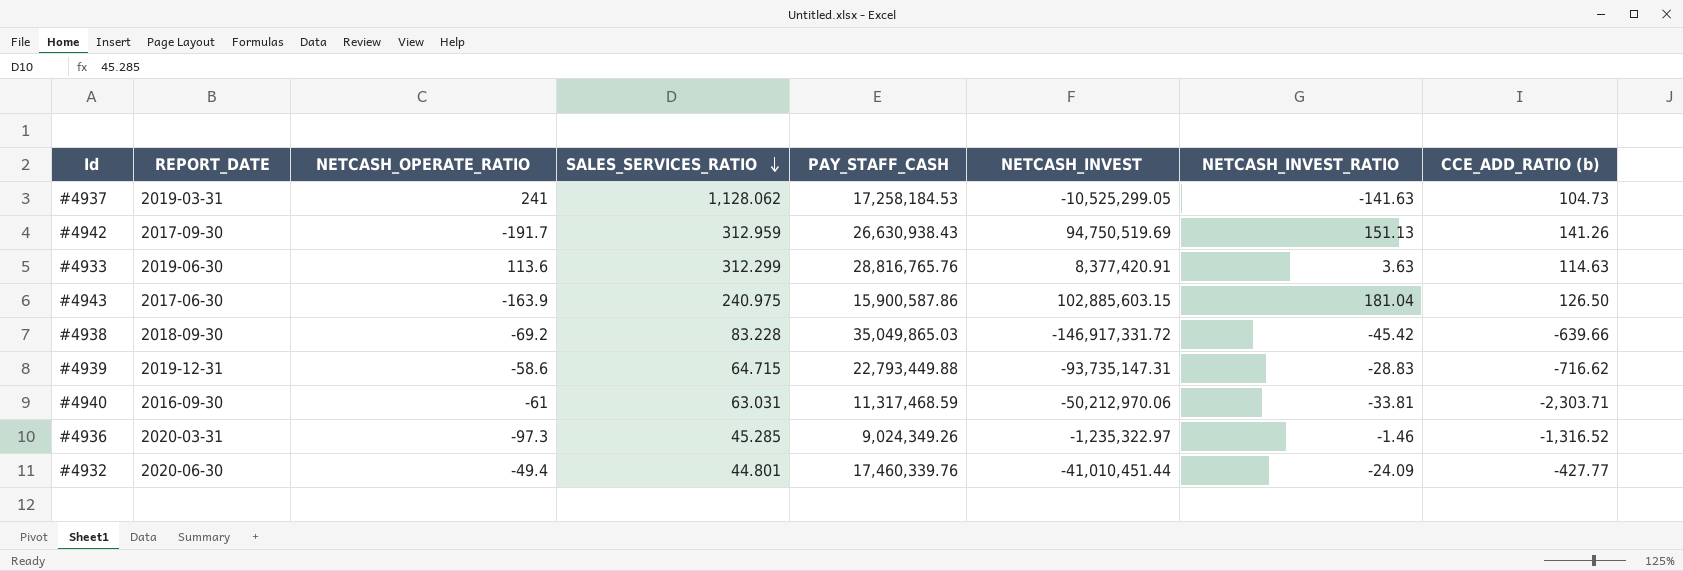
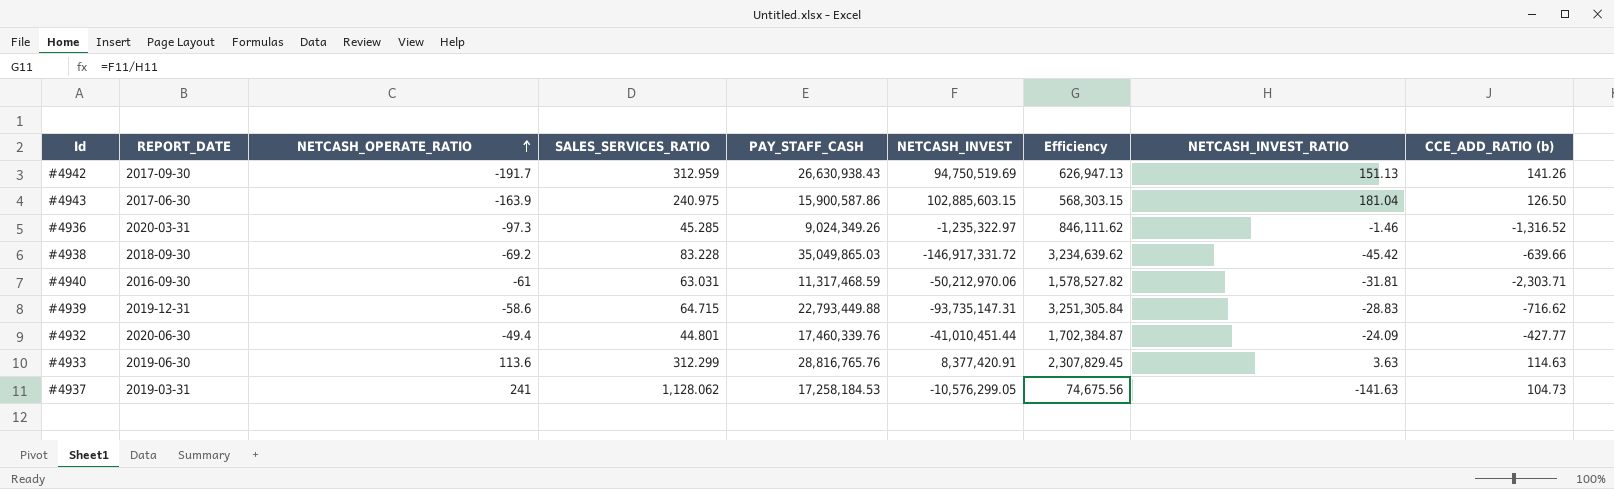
row order: SALES_SERVICES_RATIO descending -> NETCASH_OPERATE_RATIO ascending
column Efficiency | formula: none -> [NETCASH_INVEST] / [NETCASH_INVEST_RATIO]
#4940 | NETCASH_INVEST_RATIO: -33.81 -> -31.81
#4937 | NETCASH_INVEST: -10,525,299.05 -> -10,576,299.05

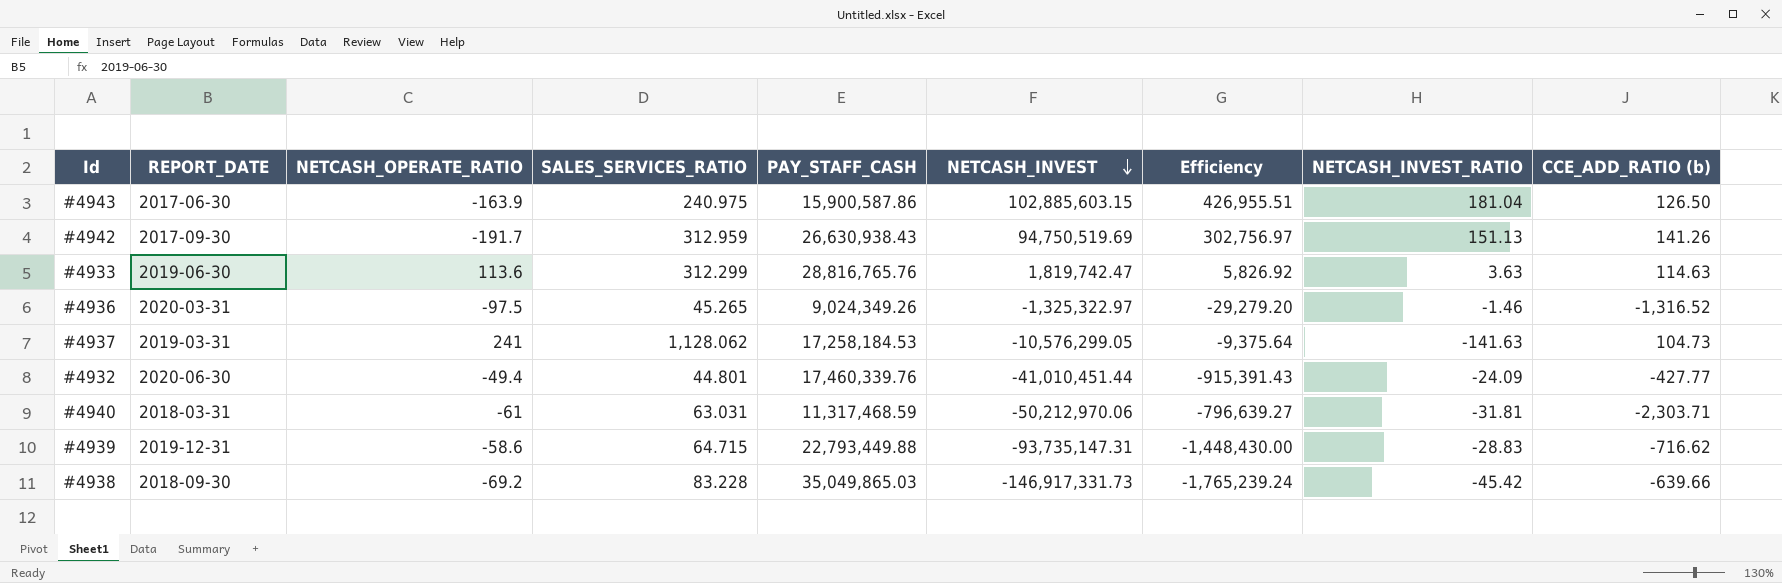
row order: NETCASH_OPERATE_RATIO ascending -> NETCASH_INVEST descending
column Efficiency | formula: [NETCASH_INVEST] / [NETCASH_INVEST_RATIO] -> [NETCASH_INVEST] / [SALES_SERVICES_RATIO]
#4933 | NETCASH_INVEST: 8,377,420.91 -> 1,819,742.47
#4936 | NETCASH_OPERATE_RATIO: -97.3 -> -97.5
#4936 | SALES_SERVICES_RATIO: 45.285 -> 45.265
#4936 | NETCASH_INVEST: -1,235,322.97 -> -1,325,322.97
#4940 | REPORT_DATE: 2016-09-30 -> 2018-03-31
#4938 | NETCASH_INVEST: -146,917,331.72 -> -146,917,331.73

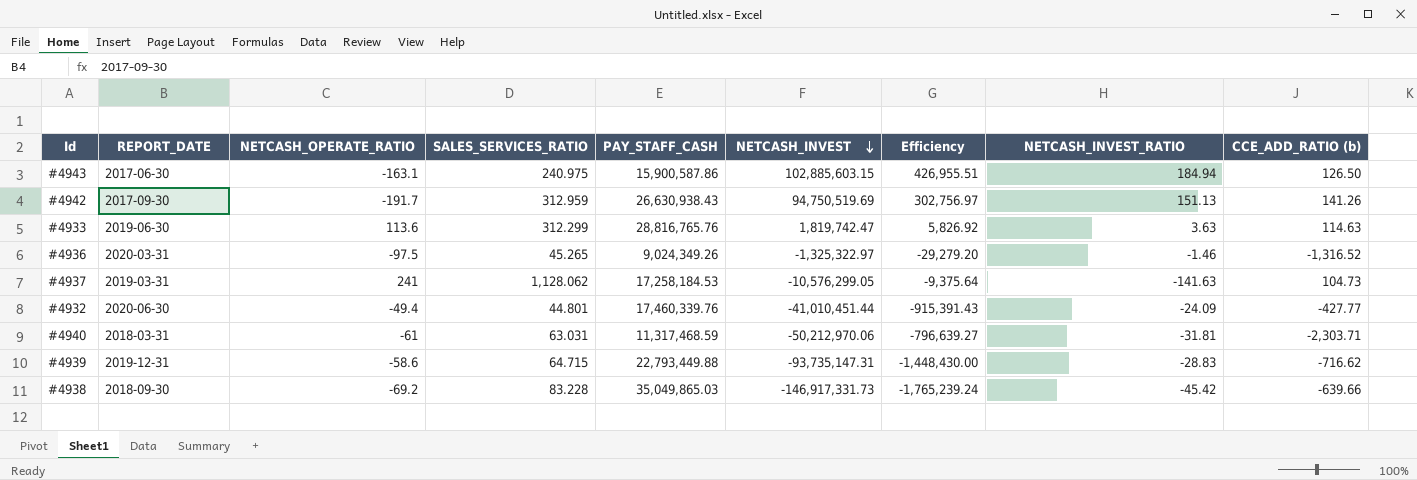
#4943 | NETCASH_OPERATE_RATIO: -163.9 -> -163.1
#4943 | NETCASH_INVEST_RATIO: 181.04 -> 184.94

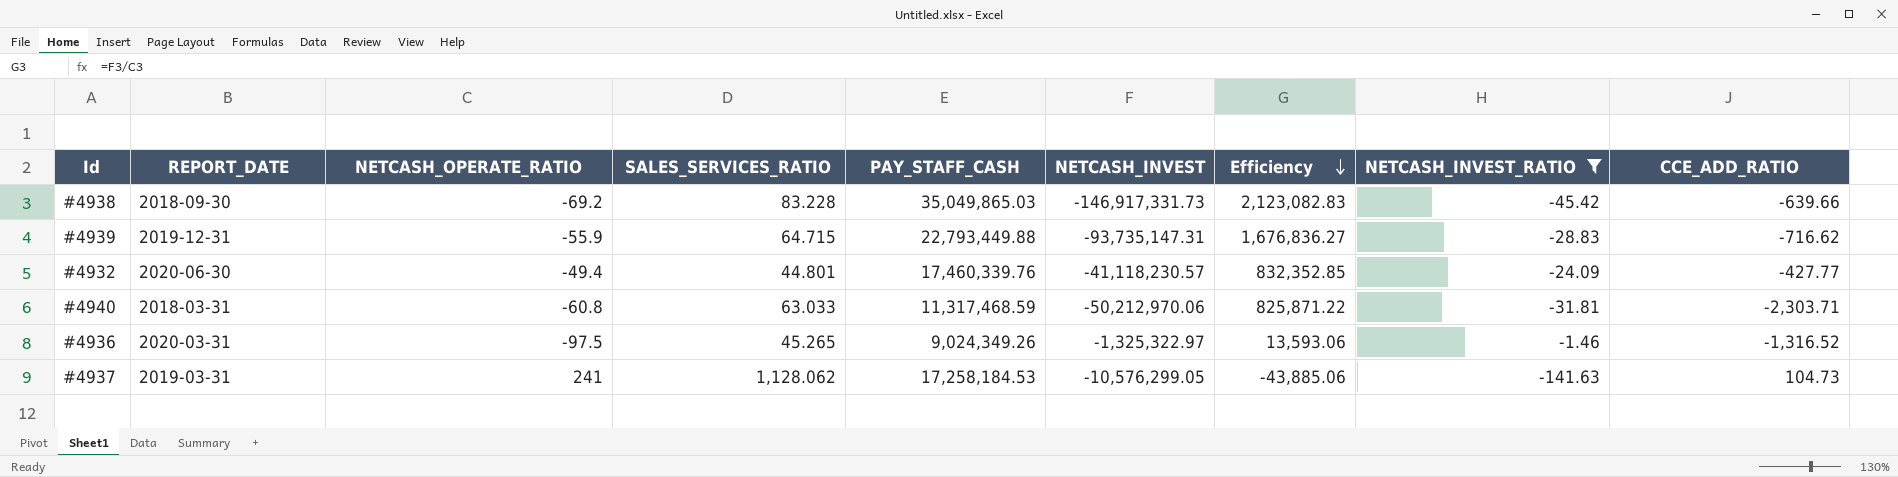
filter: none -> NETCASH_INVEST_RATIO <= -1.46
row order: NETCASH_INVEST descending -> Efficiency descending
column Efficiency | formula: [NETCASH_INVEST] / [SALES_SERVICES_RATIO] -> [NETCASH_INVEST] / [NETCASH_OPERATE_RATIO]
column name: CCE_ADD_RATIO (b) -> CCE_ADD_RATIO
#4939 | NETCASH_OPERATE_RATIO: -58.6 -> -55.9
#4932 | NETCASH_INVEST: -41,010,451.44 -> -41,118,230.57
#4940 | NETCASH_OPERATE_RATIO: -61 -> -60.8
#4940 | SALES_SERVICES_RATIO: 63.031 -> 63.033

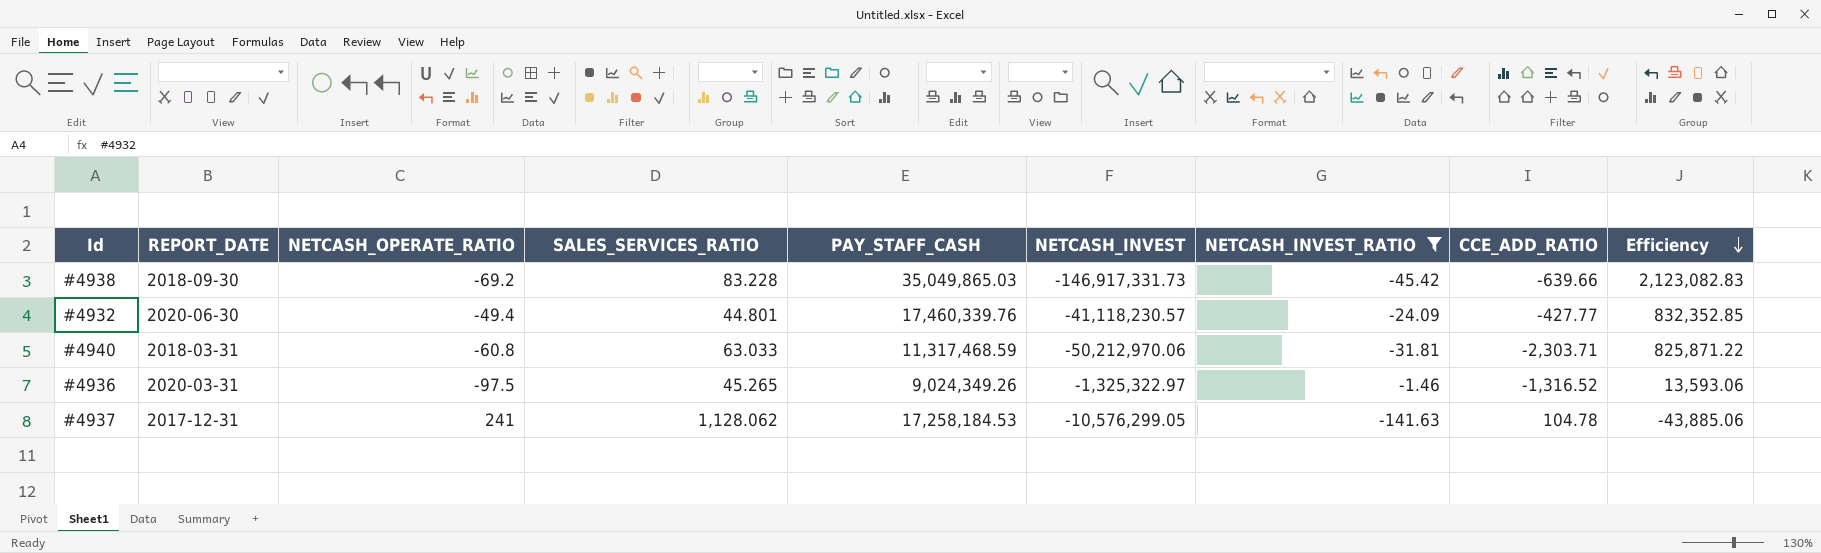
column Efficiency | position: 7 -> 9
row #4939: 2019-12-31 | -55.9 | 64.715 | 22,793,449.88 | -93,735,147.31 | 1,676,836.27 | -28.83 | -716.62 -> none
#4937 | REPORT_DATE: 2019-03-31 -> 2017-12-31
#4937 | CCE_ADD_RATIO: 104.73 -> 104.78

